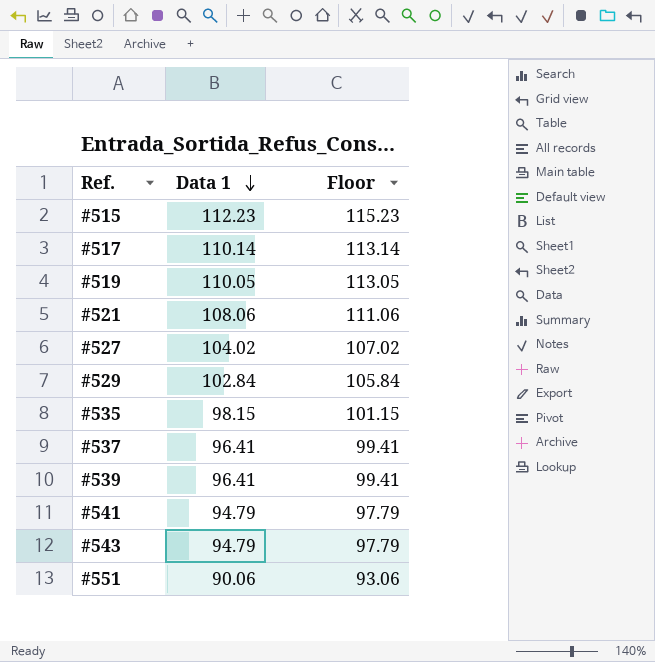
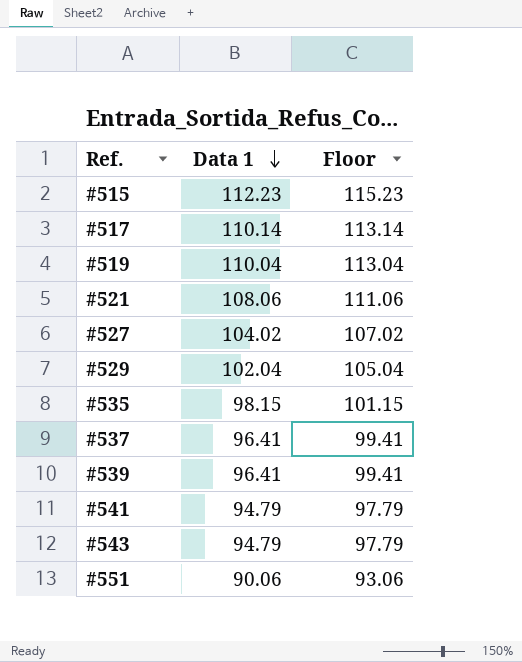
#519 | Data 1: 110.05 -> 110.04
#519 | Floor: 113.05 -> 113.04
#529 | Data 1: 102.84 -> 102.04
#529 | Floor: 105.84 -> 105.04

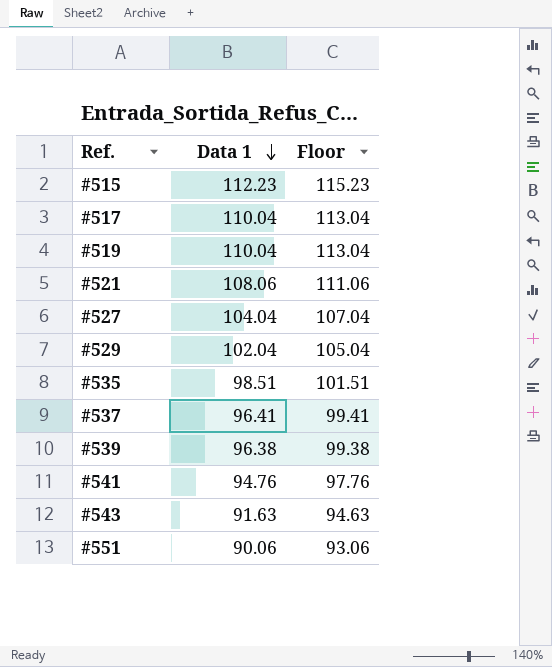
#517 | Data 1: 110.14 -> 110.04
#517 | Floor: 113.14 -> 113.04
#527 | Data 1: 104.02 -> 104.04
#527 | Floor: 107.02 -> 107.04
#535 | Data 1: 98.15 -> 98.51
#535 | Floor: 101.15 -> 101.51
#539 | Data 1: 96.41 -> 96.38
#539 | Floor: 99.41 -> 99.38
#541 | Data 1: 94.79 -> 94.76
#541 | Floor: 97.79 -> 97.76
#543 | Data 1: 94.79 -> 91.63
#543 | Floor: 97.79 -> 94.63

